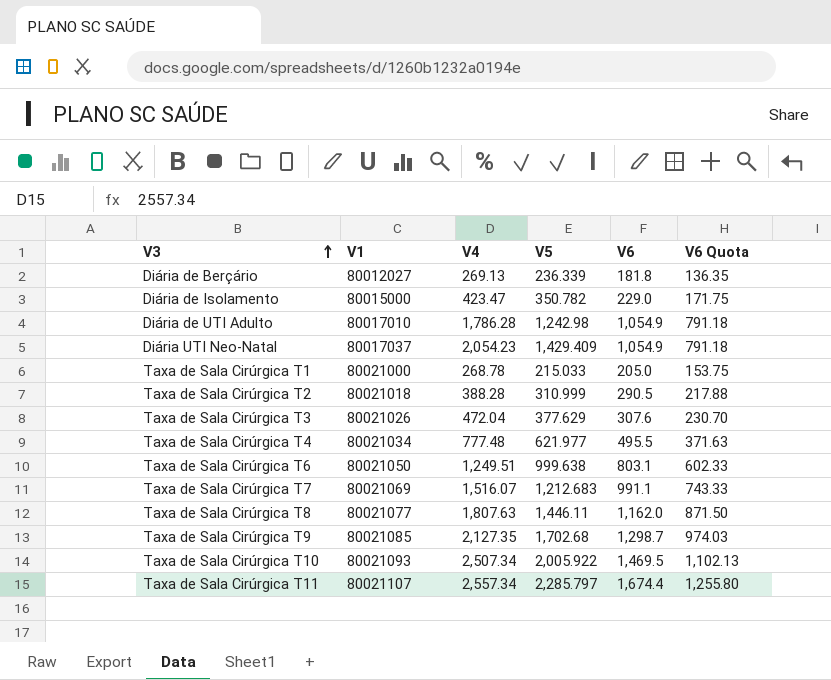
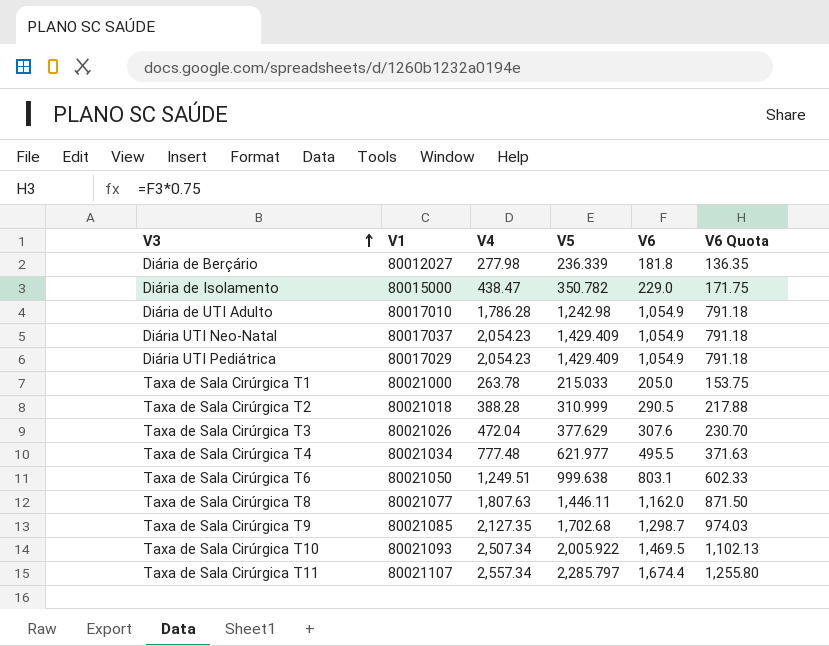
row Taxa de Sala Cirúrgica T7: 80021069 | 1,516.07 | 1,212.683 | 991.1 | 743.33 -> none
Diária de Berçário | V4: 269.13 -> 277.98
Diária de Isolamento | V4: 423.47 -> 438.47
row Diária UTI Pediátrica: none -> 80017029 | 2,054.23 | 1,429.409 | 1,054.9 | 791.18
Taxa de Sala Cirúrgica T1 | V4: 268.78 -> 263.78

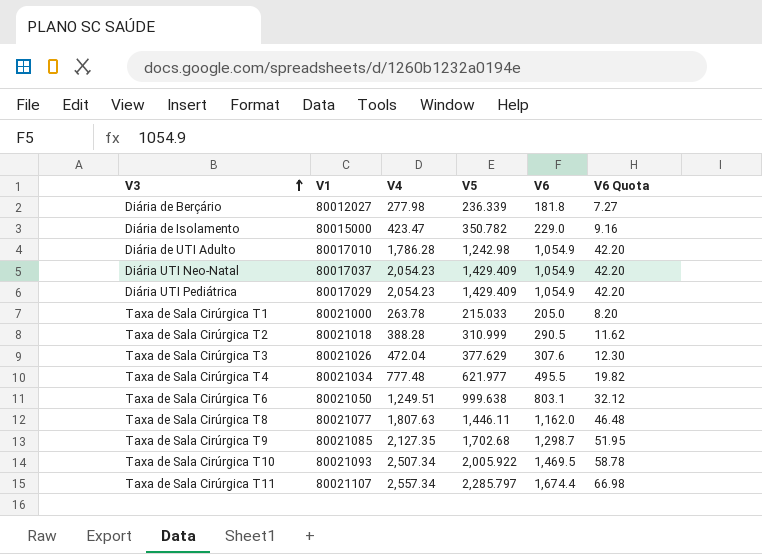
column V6 Quota | formula: [V6] * 0.75 -> [V6] * 0.04
Diária de Isolamento | V4: 438.47 -> 423.47

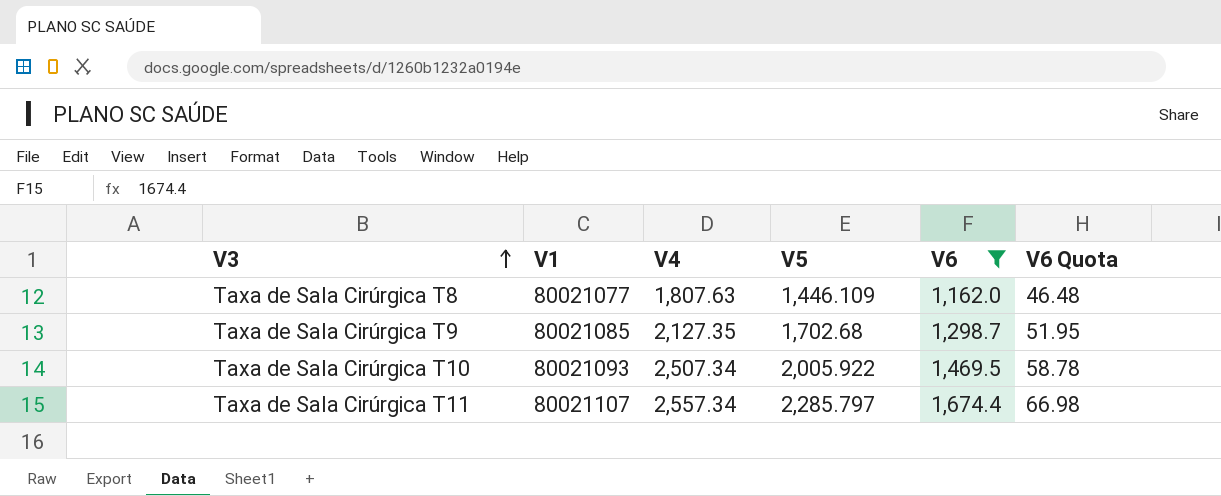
filter: none -> V6 >= 1,162.0
Taxa de Sala Cirúrgica T8 | V5: 1,446.11 -> 1,446.109

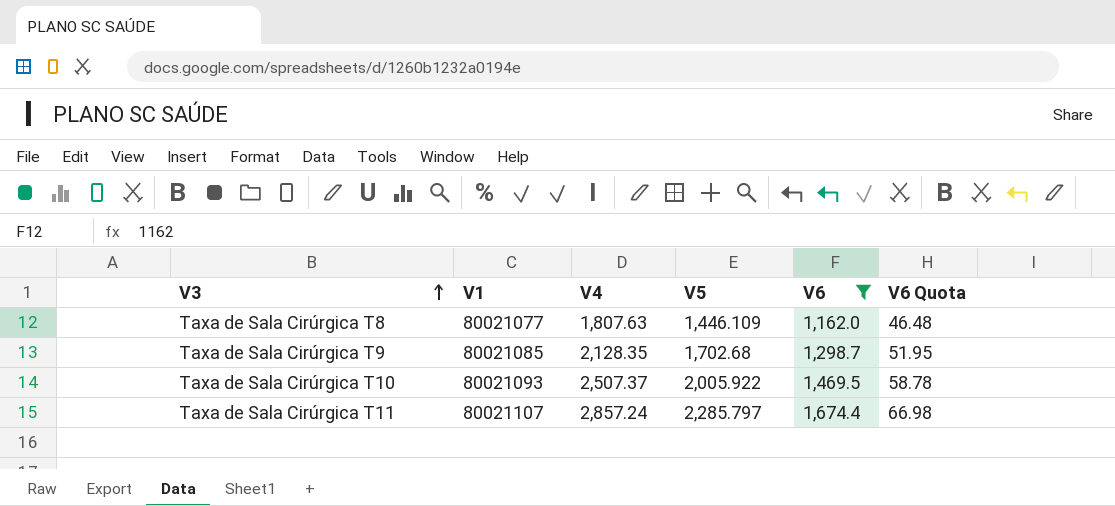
Taxa de Sala Cirúrgica T9 | V4: 2,127.35 -> 2,128.35
Taxa de Sala Cirúrgica T10 | V4: 2,507.34 -> 2,507.37
Taxa de Sala Cirúrgica T11 | V4: 2,557.34 -> 2,857.24

